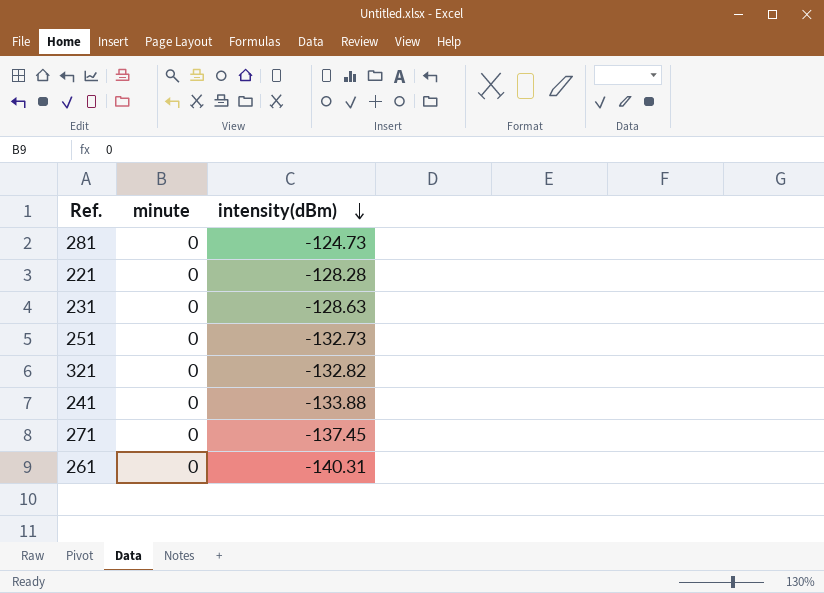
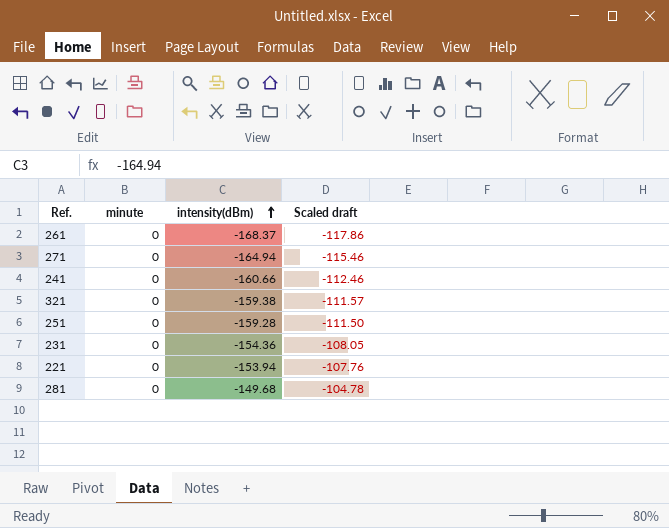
row order: intensity(dBm) descending -> intensity(dBm) ascending
column Scaled draft | formula: none -> [intensity(dBm)] * 0.7
261 | intensity(dBm): -140.31 -> -168.37
271 | intensity(dBm): -137.45 -> -164.94
241 | intensity(dBm): -133.88 -> -160.66
321 | intensity(dBm): -132.82 -> -159.38
251 | intensity(dBm): -132.73 -> -159.28
231 | intensity(dBm): -128.63 -> -154.36
221 | intensity(dBm): -128.28 -> -153.94
281 | intensity(dBm): -124.73 -> -149.68

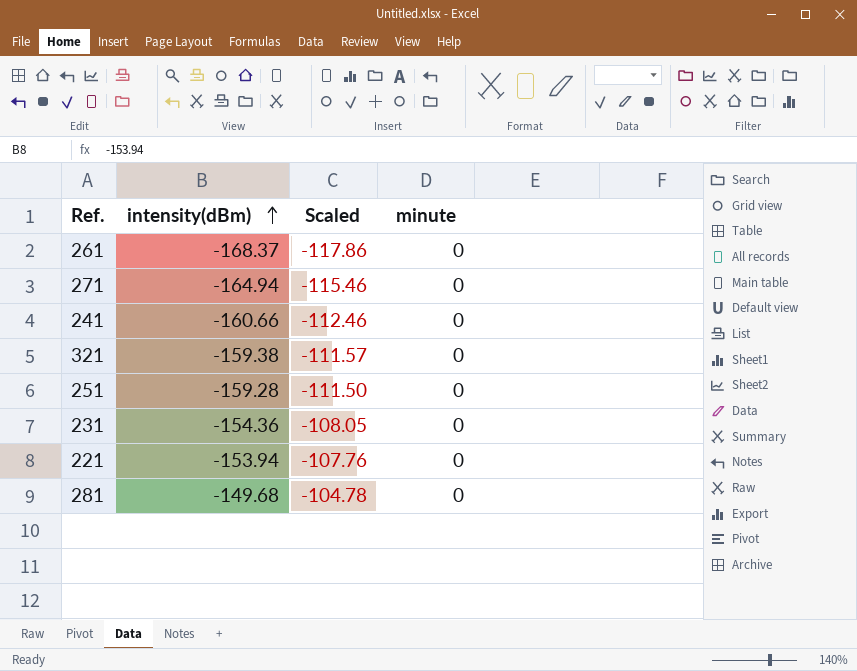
column name: Scaled draft -> Scaled
column minute | position: 2 -> 4

